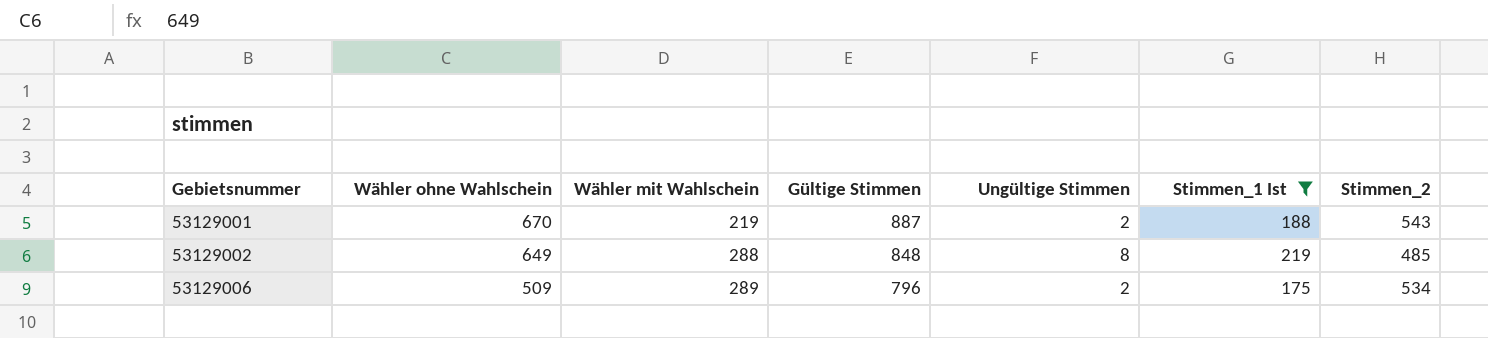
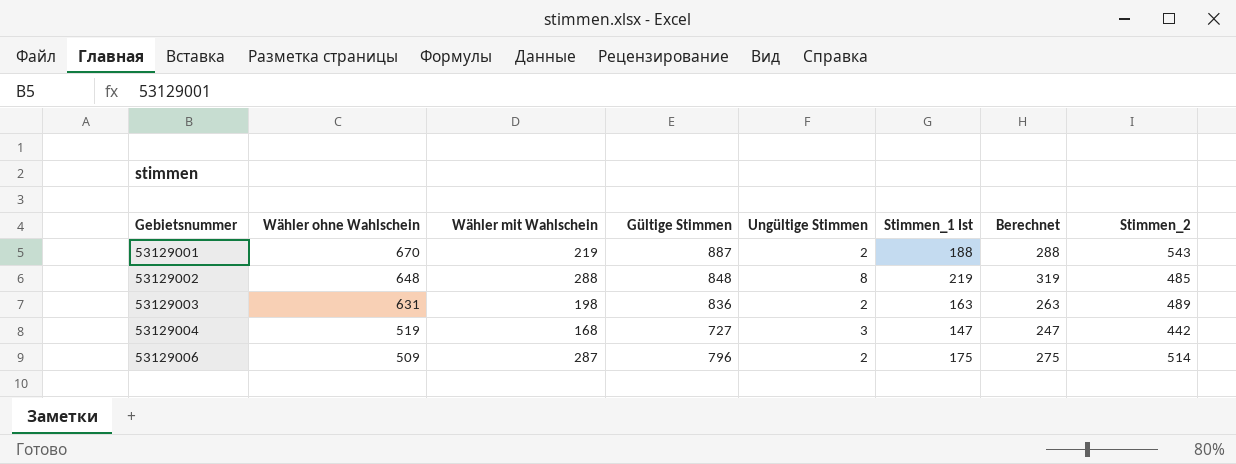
filter: Stimmen_1 Ist >= 175 -> none
column Berechnet | formula: none -> [Stimmen_1 Ist] + 100
53129002 | Wähler ohne Wahlschein: 649 -> 648
53129006 | Wähler mit Wahlschein: 289 -> 287
53129006 | Stimmen_2: 534 -> 514

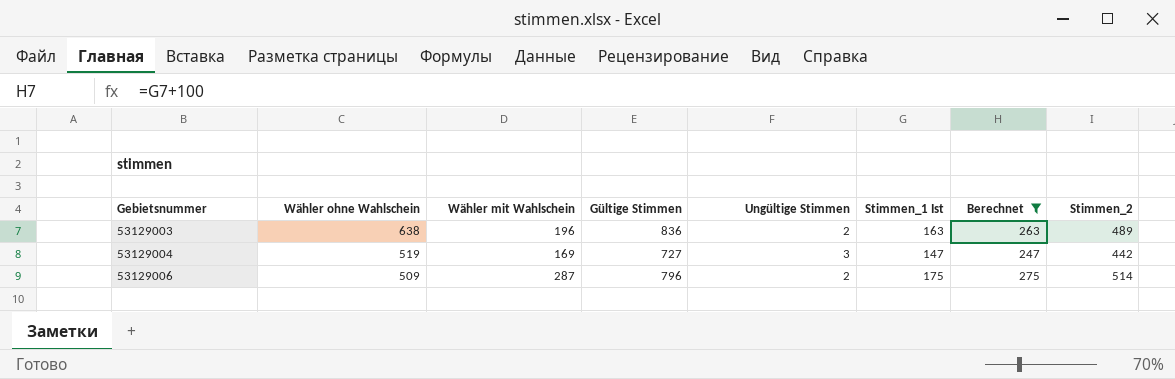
filter: none -> Berechnet <= 275
53129003 | Wähler ohne Wahlschein: 631 -> 638
53129003 | Wähler mit Wahlschein: 198 -> 196
53129004 | Wähler mit Wahlschein: 168 -> 169

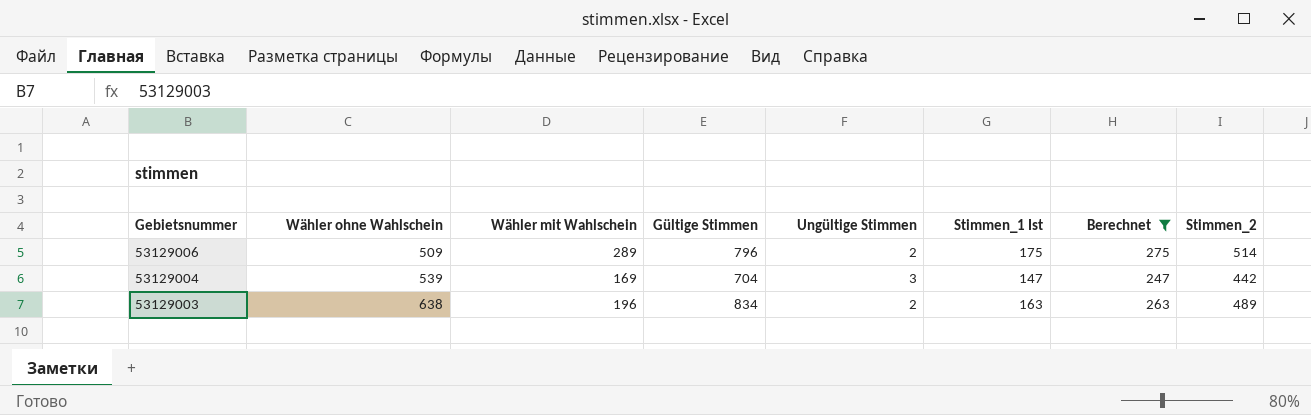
row order: Gebietsnummer ascending -> Gebietsnummer descending
53129006 | Wähler mit Wahlschein: 287 -> 289
53129004 | Wähler ohne Wahlschein: 519 -> 539
53129004 | Gültige Stimmen: 727 -> 704
53129003 | Gültige Stimmen: 836 -> 834

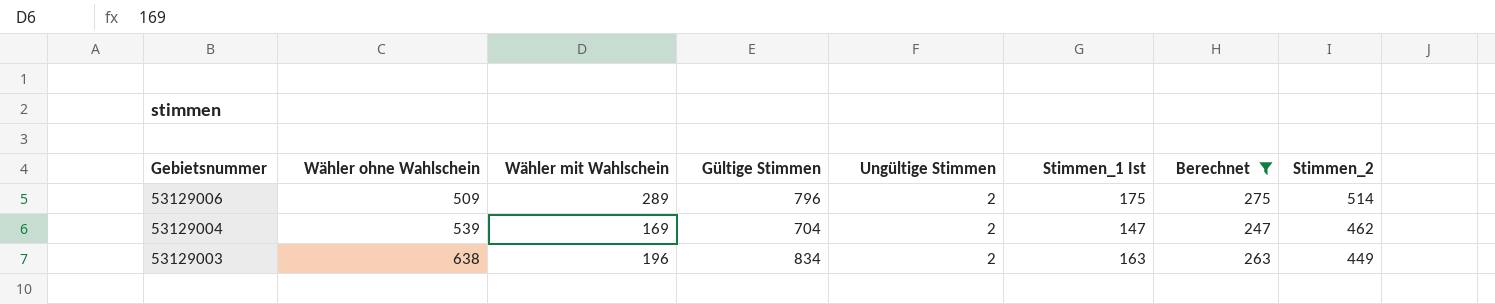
53129004 | Ungültige Stimmen: 3 -> 2
53129004 | Stimmen_2: 442 -> 462
53129003 | Stimmen_2: 489 -> 449

